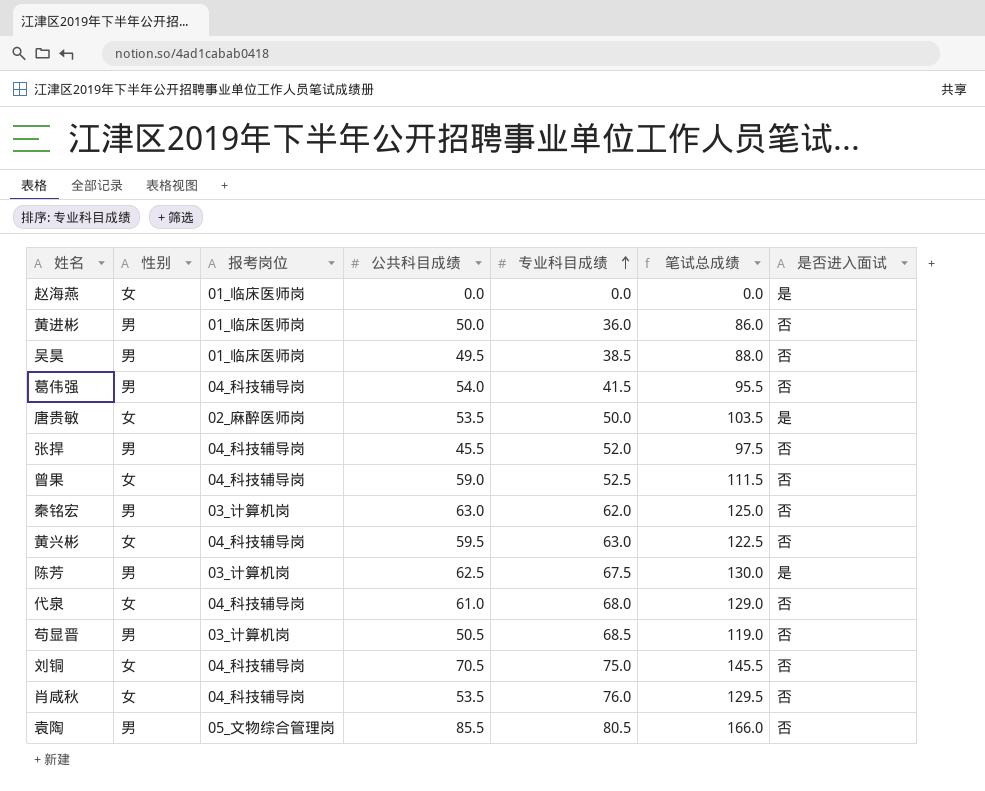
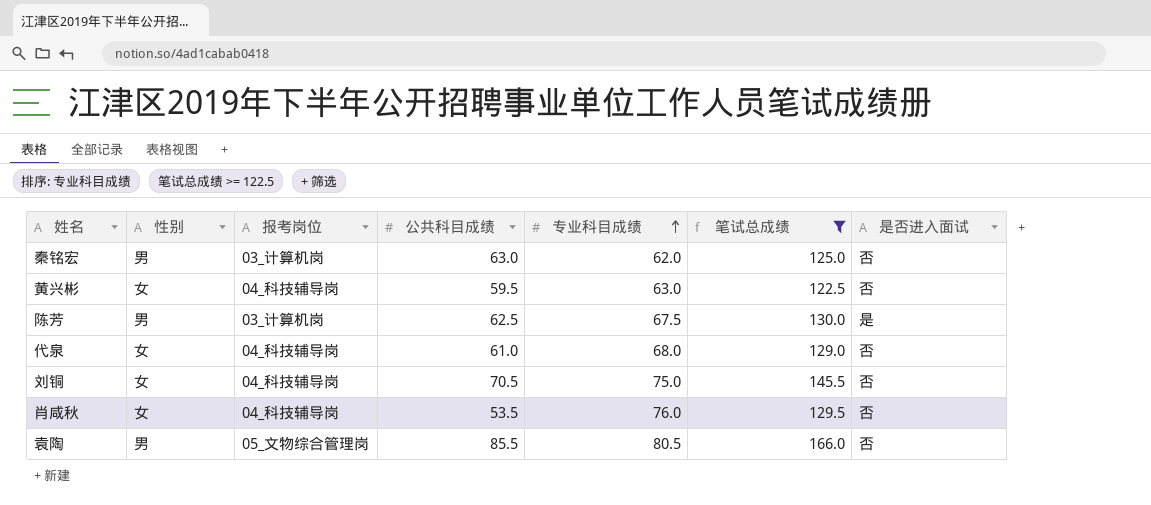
filter: none -> 笔试总成绩 >= 122.5

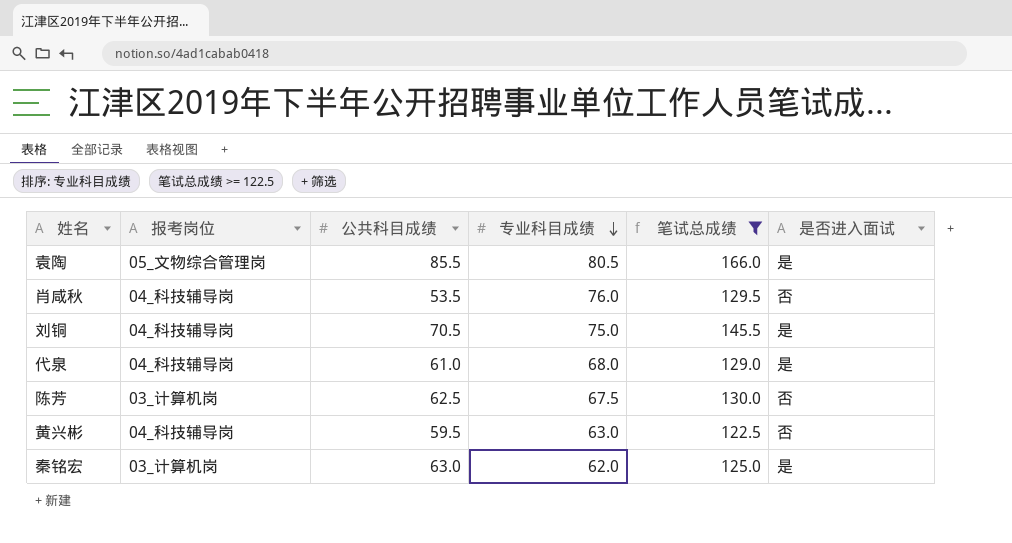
row order: 专业科目成绩 ascending -> 专业科目成绩 descending
column 性别 | position: 2 -> none
袁陶 | 是否进入面试: 否 -> 是
刘铜 | 是否进入面试: 否 -> 是
代泉 | 是否进入面试: 否 -> 是
陈芳 | 是否进入面试: 是 -> 否
秦铭宏 | 是否进入面试: 否 -> 是

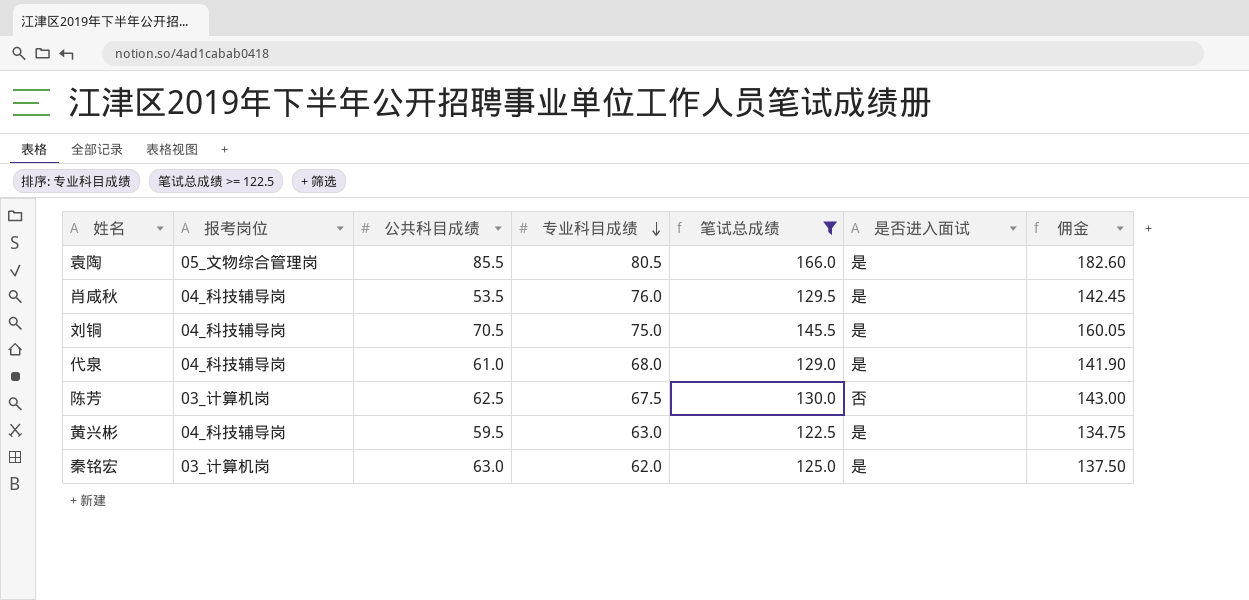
column 佣金 | formula: none -> [笔试总成绩] * 1.1
肖咸秋 | 是否进入面试: 否 -> 是
黄兴彬 | 是否进入面试: 否 -> 是

